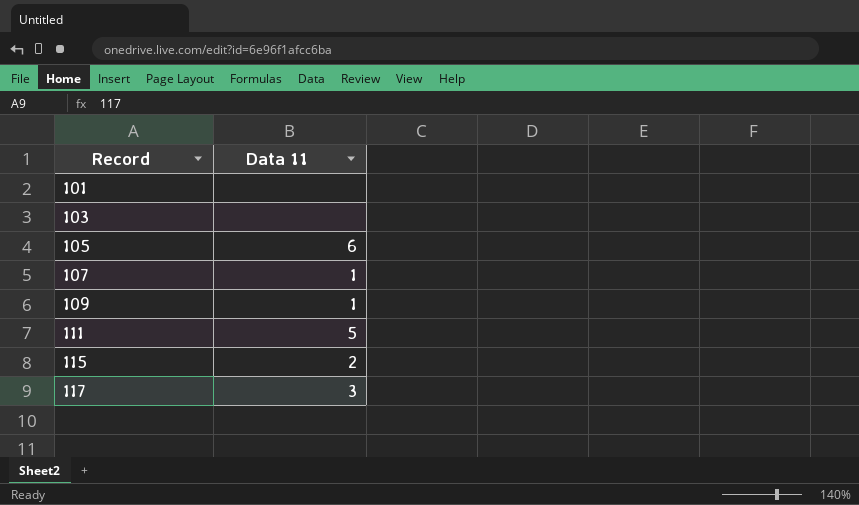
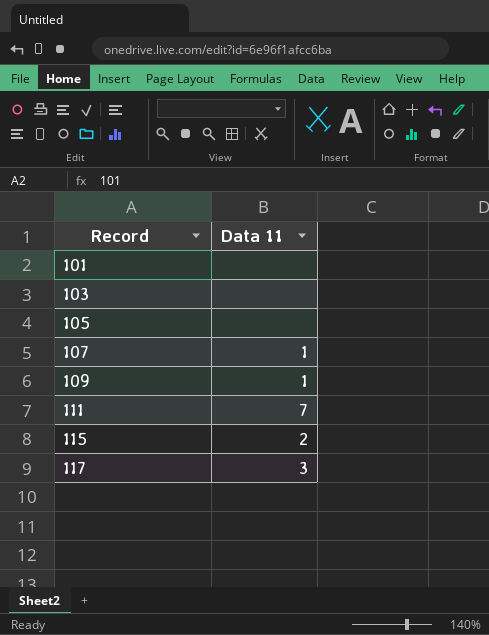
105 | Data 11: 6 -> none
111 | Data 11: 5 -> 7

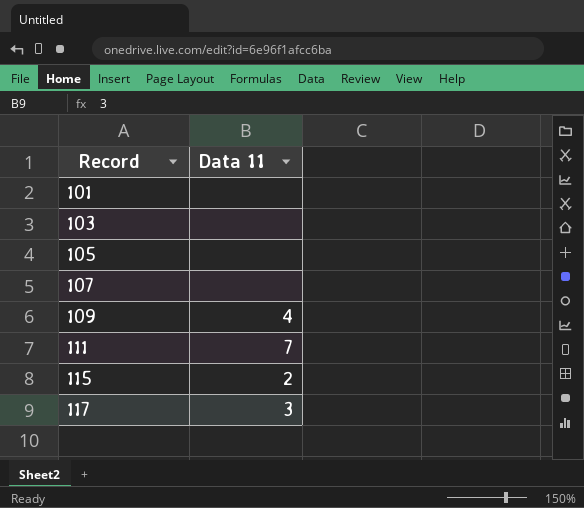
107 | Data 11: 1 -> none
109 | Data 11: 1 -> 4

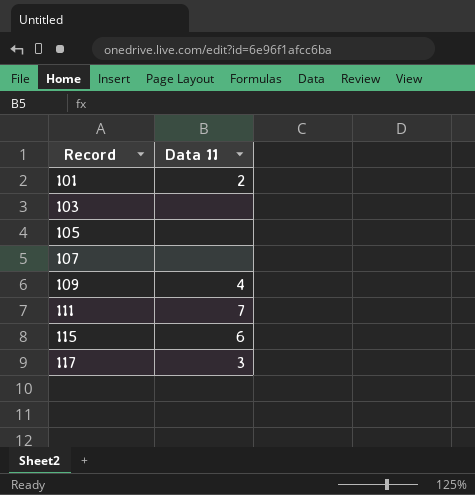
101 | Data 11: none -> 2
115 | Data 11: 2 -> 6

